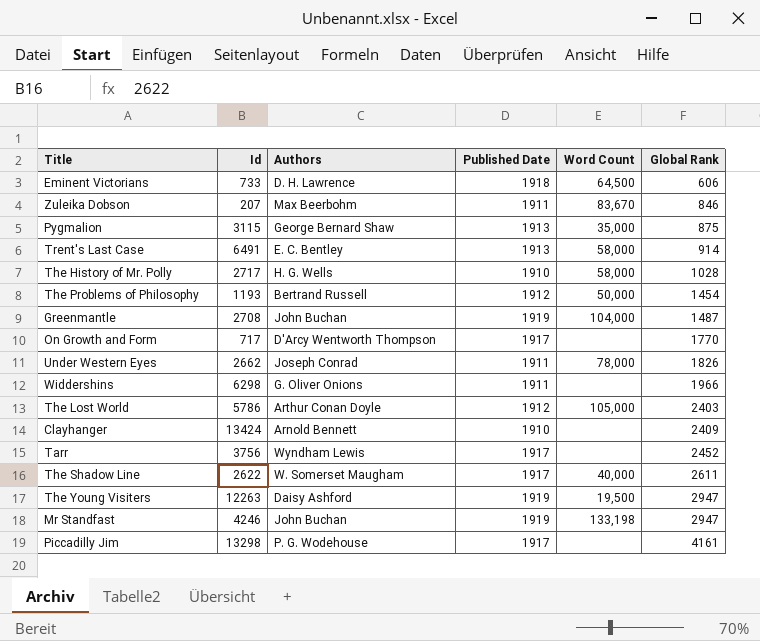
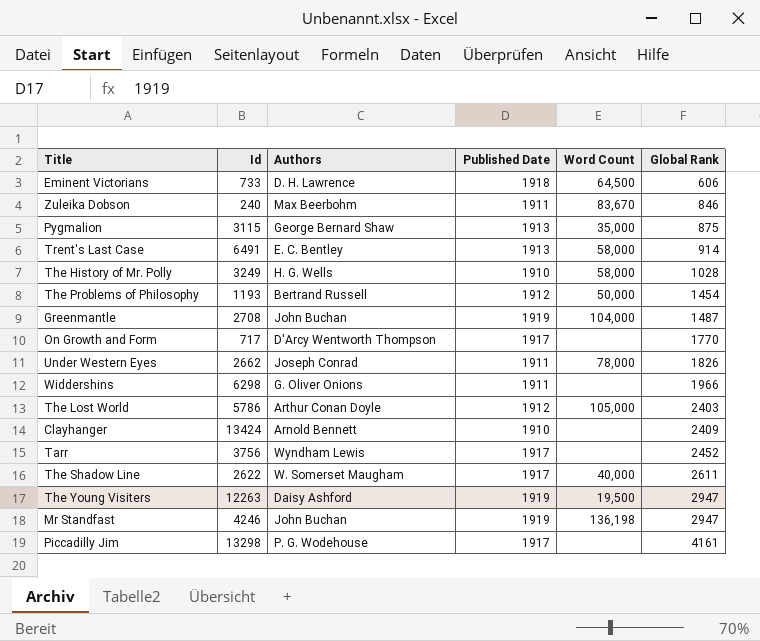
Zuleika Dobson | Id: 207 -> 240
The History of Mr. Polly | Id: 2717 -> 3249
Mr Standfast | Word Count: 133,198 -> 136,198

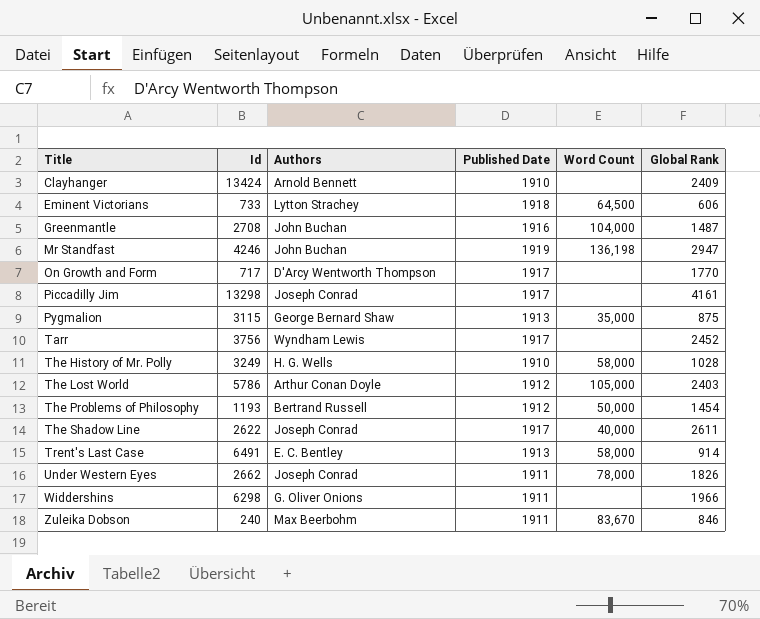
row order: Global Rank ascending -> Title ascending
row The Young Visiters: 12263 | Daisy Ashford | 1919 | 19,500 | 2947 -> none
Eminent Victorians | Authors: D. H. Lawrence -> Lytton Strachey
Greenmantle | Published Date: 1919 -> 1916
Piccadilly Jim | Authors: P. G. Wodehouse -> Joseph Conrad
The Shadow Line | Authors: W. Somerset Maugham -> Joseph Conrad

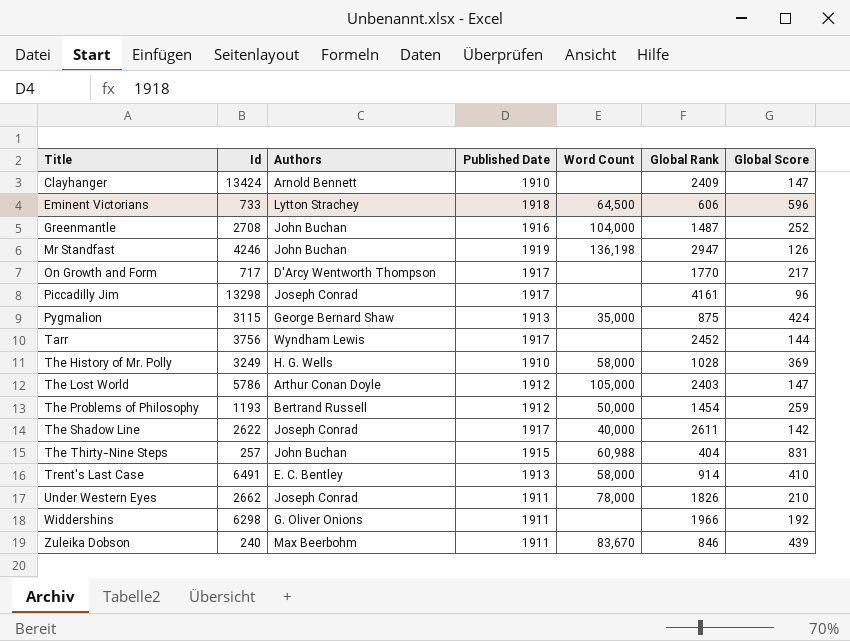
column Global Score | position: none -> 7
row The Thirty-Nine Steps: none -> 257 | John Buchan | 1915 | 60,988 | 404 | 831

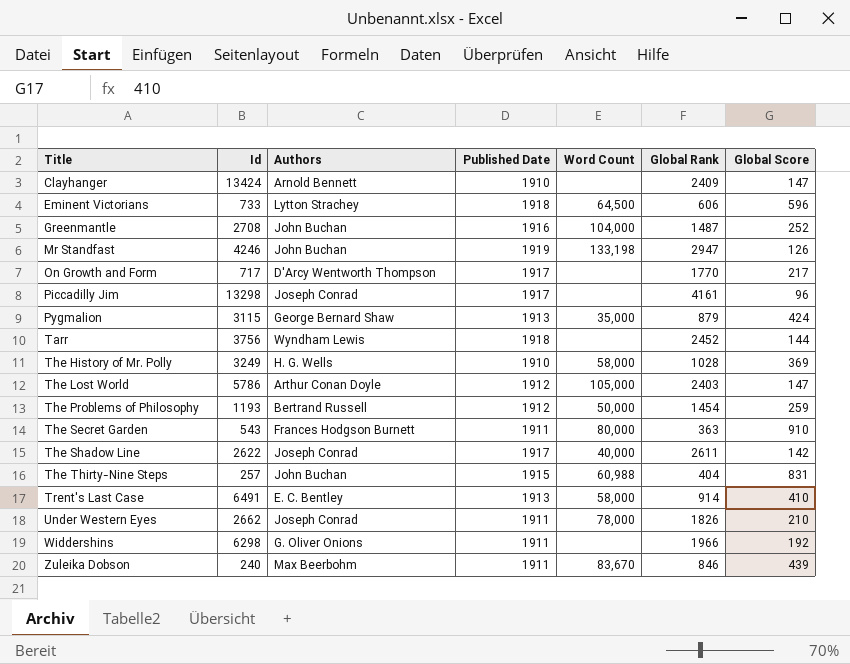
Mr Standfast | Word Count: 136,198 -> 133,198
Pygmalion | Global Rank: 875 -> 879
Tarr | Published Date: 1917 -> 1918
row The Secret Garden: none -> 543 | Frances Hodgson Burnett | 1911 | 80,000 | 363 | 910

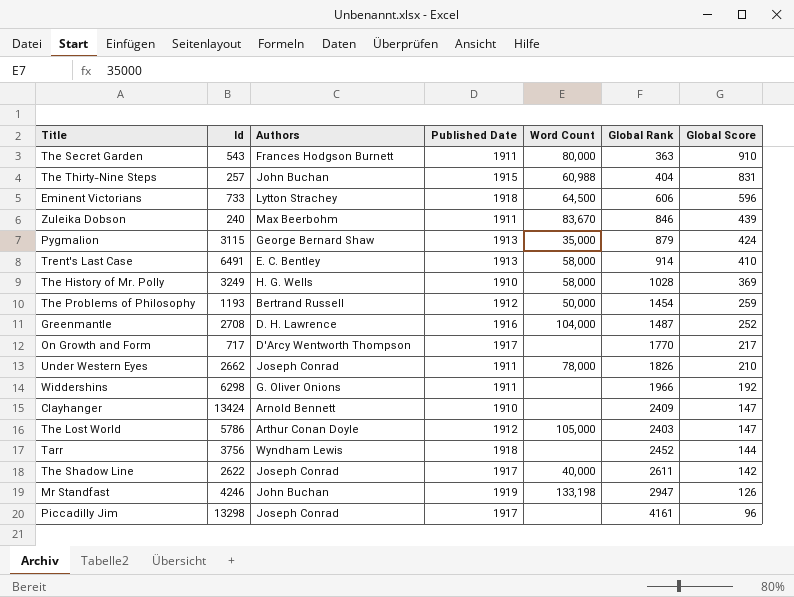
row order: Title ascending -> Global Score descending
Greenmantle | Authors: John Buchan -> D. H. Lawrence

